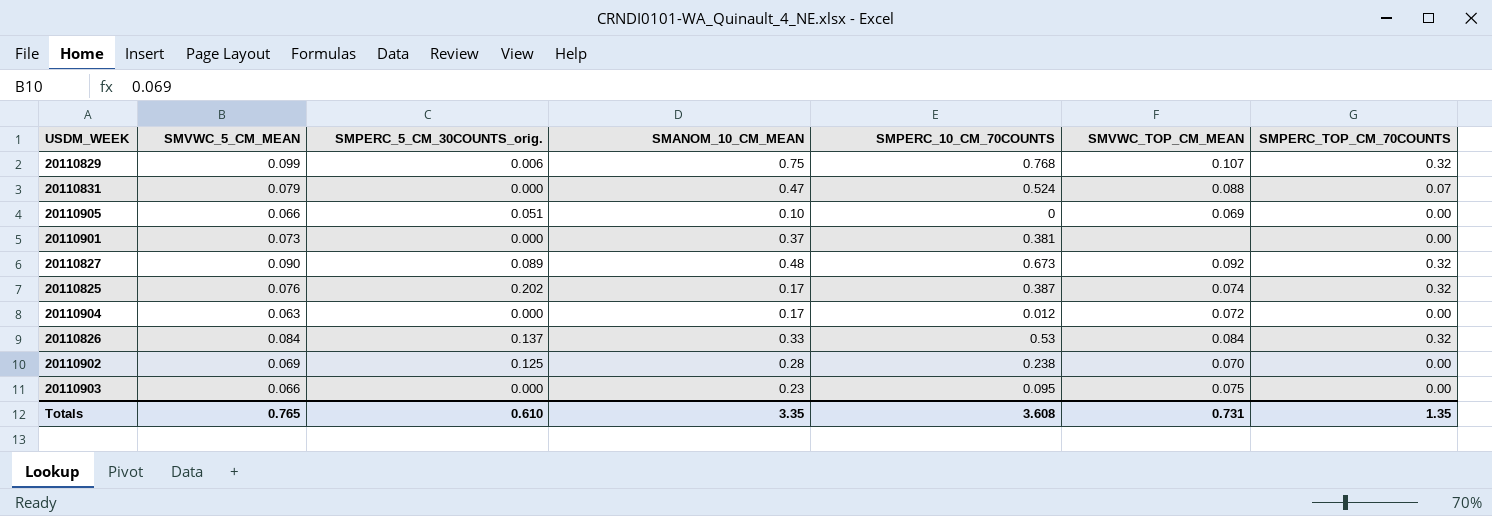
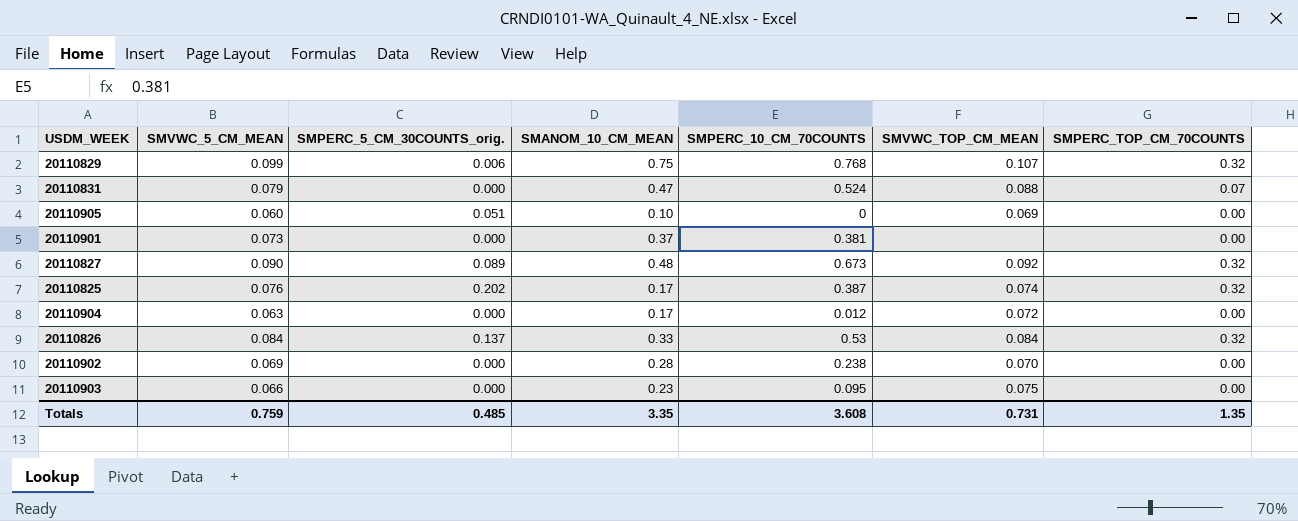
20110905 | SMVWC_5_CM_MEAN: 0.066 -> 0.060
20110902 | SMPERC_5_CM_30COUNTS_orig.: 0.125 -> 0.000
Totals | SMVWC_5_CM_MEAN: 0.765 -> 0.759
Totals | SMPERC_5_CM_30COUNTS_orig.: 0.610 -> 0.485

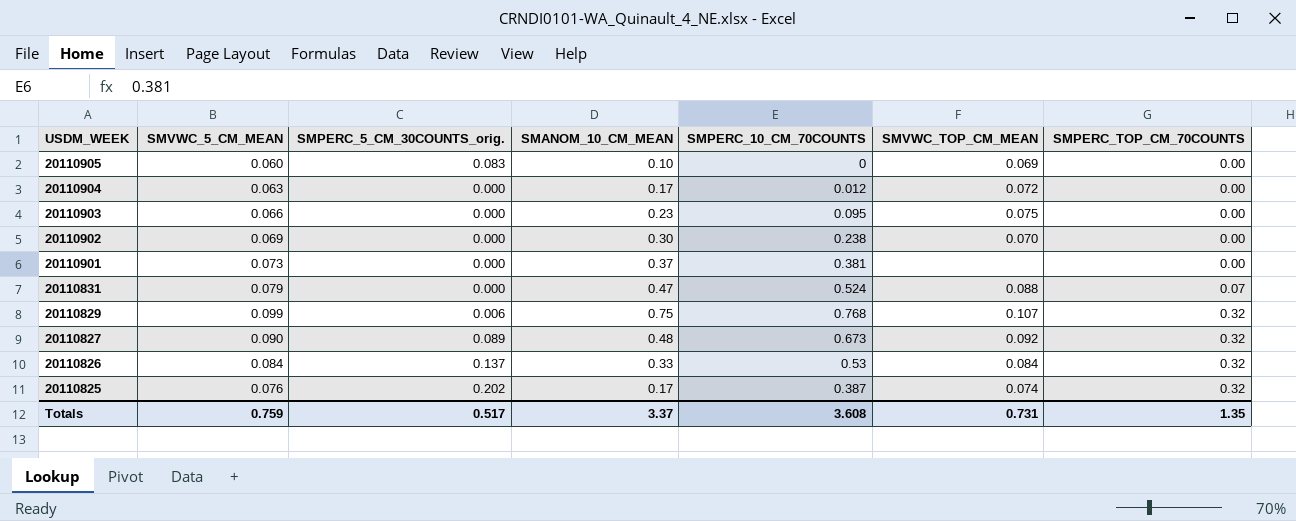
row order: none -> USDM_WEEK descending
20110905 | SMPERC_5_CM_30COUNTS_orig.: 0.051 -> 0.083
20110902 | SMANOM_10_CM_MEAN: 0.28 -> 0.30
Totals | SMPERC_5_CM_30COUNTS_orig.: 0.485 -> 0.517
Totals | SMANOM_10_CM_MEAN: 3.35 -> 3.37

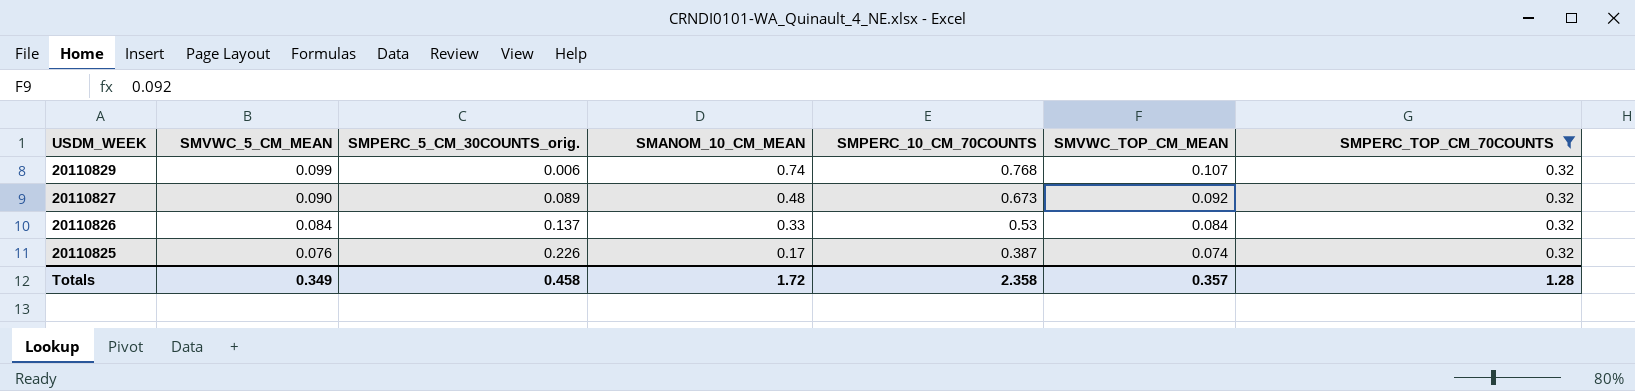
filter: none -> SMPERC_TOP_CM_70COUNTS = 0.32
20110829 | SMANOM_10_CM_MEAN: 0.75 -> 0.74
20110825 | SMPERC_5_CM_30COUNTS_orig.: 0.202 -> 0.226
Totals | SMVWC_5_CM_MEAN: 0.759 -> 0.349
Totals | SMPERC_5_CM_30COUNTS_orig.: 0.517 -> 0.458
Totals | SMANOM_10_CM_MEAN: 3.37 -> 1.72
Totals | SMPERC_10_CM_70COUNTS: 3.608 -> 2.358
Totals | SMVWC_TOP_CM_MEAN: 0.731 -> 0.357
Totals | SMPERC_TOP_CM_70COUNTS: 1.35 -> 1.28

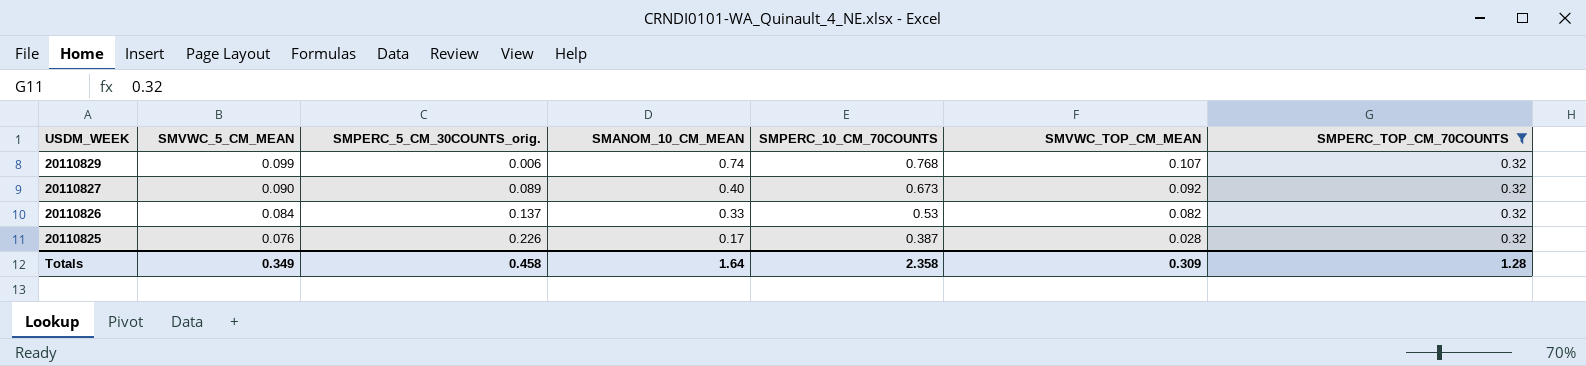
20110827 | SMANOM_10_CM_MEAN: 0.48 -> 0.40
20110826 | SMVWC_TOP_CM_MEAN: 0.084 -> 0.082
20110825 | SMVWC_TOP_CM_MEAN: 0.074 -> 0.028
Totals | SMANOM_10_CM_MEAN: 1.72 -> 1.64
Totals | SMVWC_TOP_CM_MEAN: 0.357 -> 0.309

